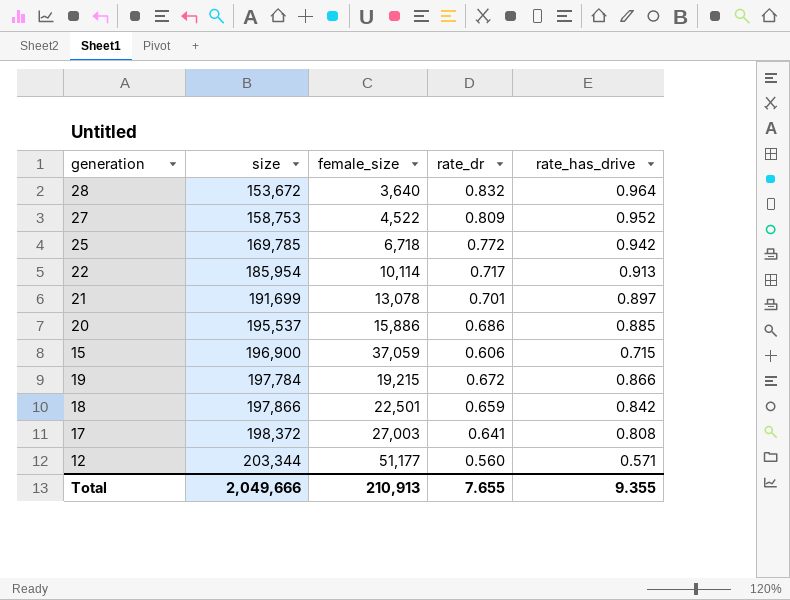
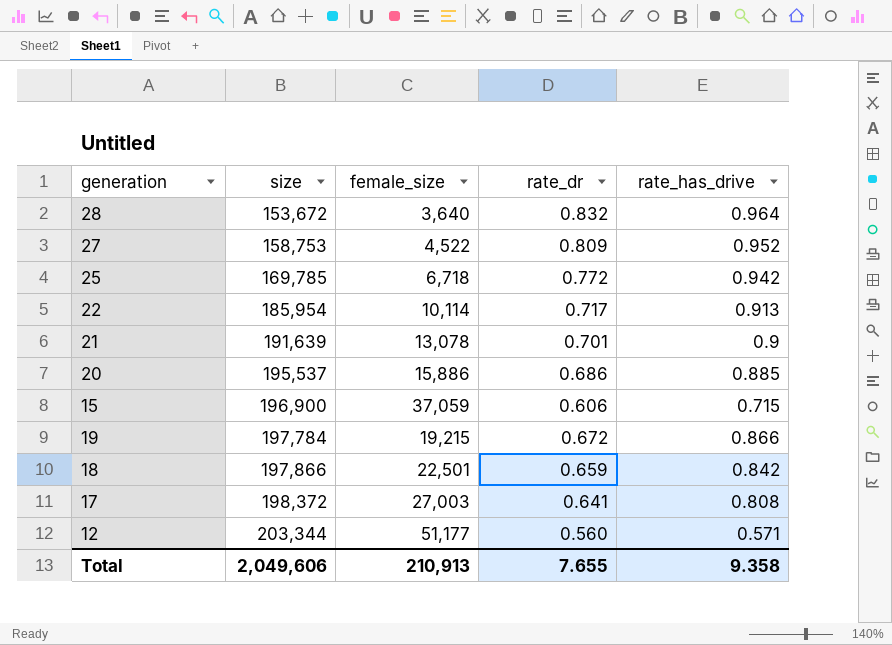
21 | size: 191,699 -> 191,639
21 | rate_has_drive: 0.897 -> 0.9
Total | size: 2,049,666 -> 2,049,606
Total | rate_has_drive: 9.355 -> 9.358

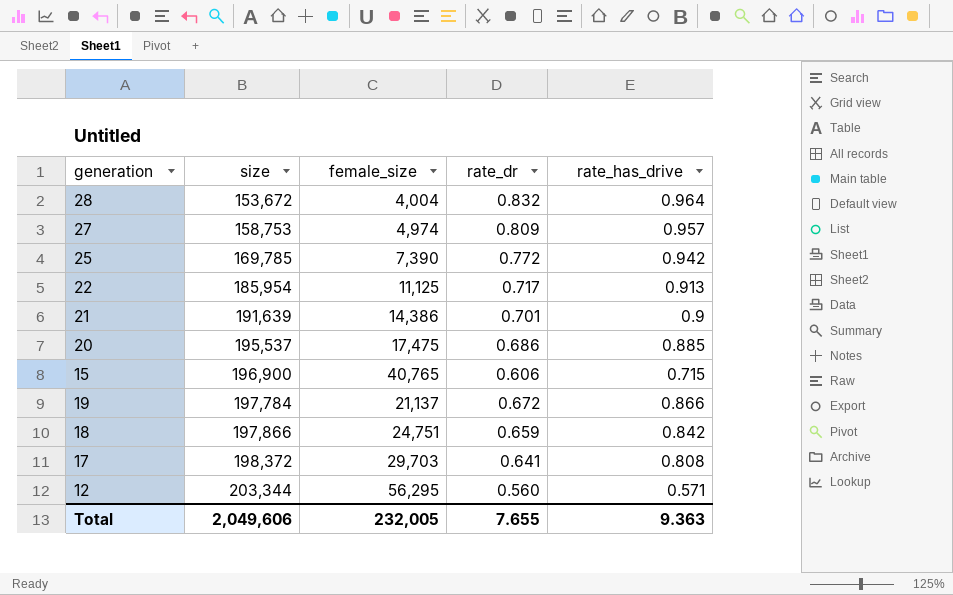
28 | female_size: 3,640 -> 4,004
27 | female_size: 4,522 -> 4,974
27 | rate_has_drive: 0.952 -> 0.957
25 | female_size: 6,718 -> 7,390
22 | female_size: 10,114 -> 11,125
21 | female_size: 13,078 -> 14,386
20 | female_size: 15,886 -> 17,475
15 | female_size: 37,059 -> 40,765
19 | female_size: 19,215 -> 21,137
18 | female_size: 22,501 -> 24,751
17 | female_size: 27,003 -> 29,703
12 | female_size: 51,177 -> 56,295
Total | female_size: 210,913 -> 232,005
Total | rate_has_drive: 9.358 -> 9.363

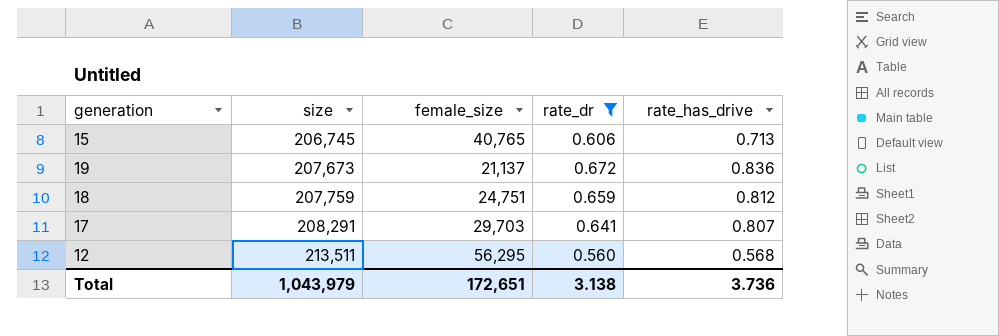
filter: none -> rate_dr <= 0.672
15 | size: 196,900 -> 206,745
15 | rate_has_drive: 0.715 -> 0.713
19 | size: 197,784 -> 207,673
19 | rate_has_drive: 0.866 -> 0.836
18 | size: 197,866 -> 207,759
18 | rate_has_drive: 0.842 -> 0.812
17 | size: 198,372 -> 208,291
17 | rate_has_drive: 0.808 -> 0.807
12 | size: 203,344 -> 213,511
12 | rate_has_drive: 0.571 -> 0.568
Total | size: 2,049,606 -> 1,043,979
Total | female_size: 232,005 -> 172,651
Total | rate_dr: 7.655 -> 3.138
Total | rate_has_drive: 9.363 -> 3.736

